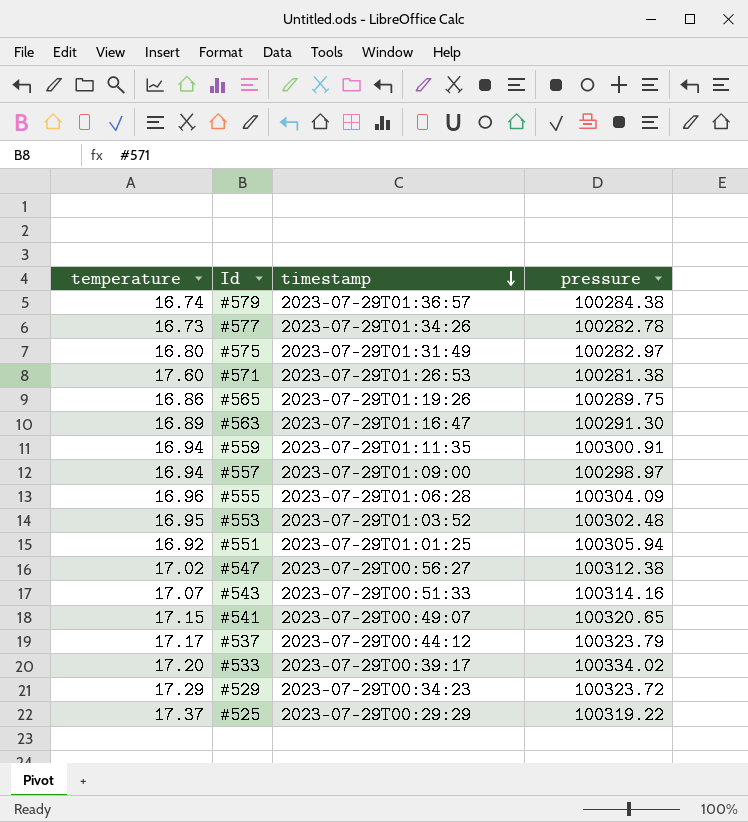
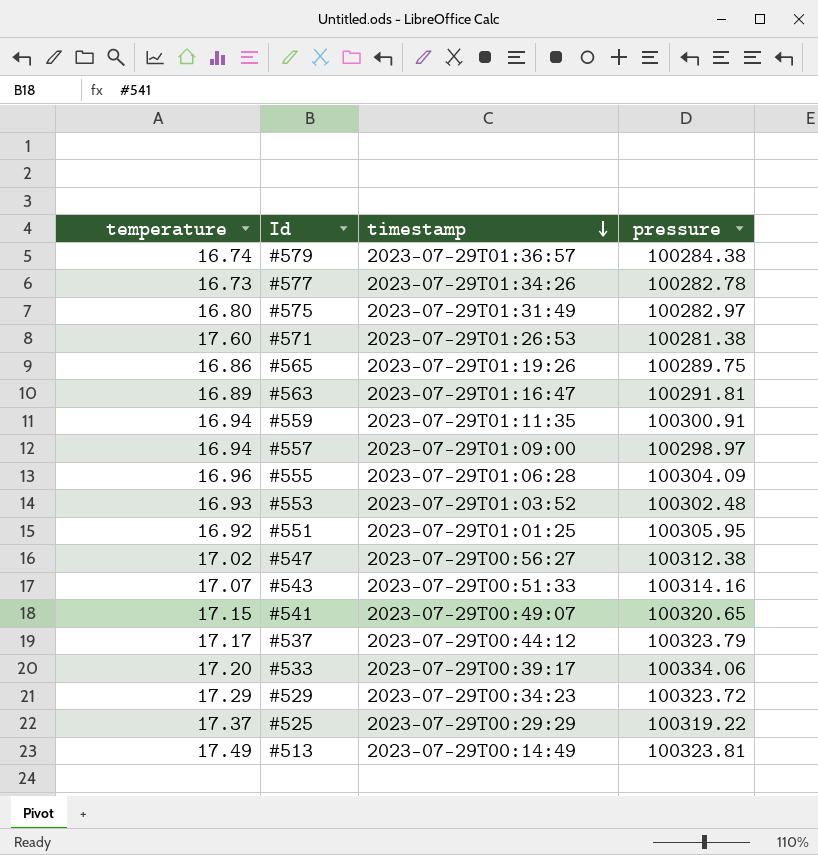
#563 | pressure: 100291.30 -> 100291.81
#553 | temperature: 16.95 -> 16.93
#551 | pressure: 100305.94 -> 100305.95
#533 | pressure: 100334.02 -> 100334.06
row #513: none -> 17.49 | 2023-07-29T00:14:49 | 100323.81

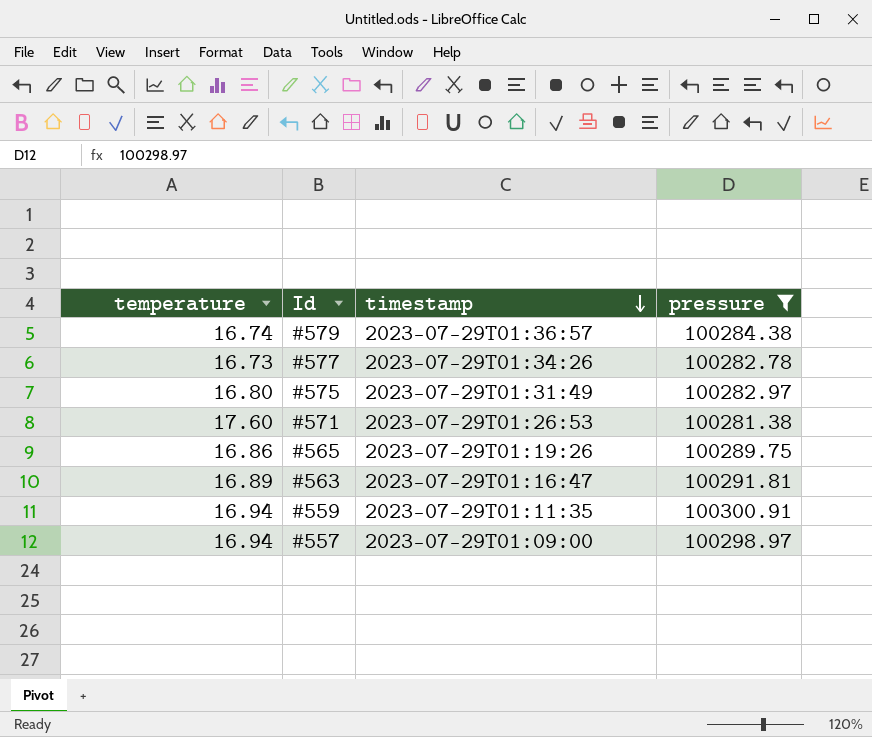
filter: none -> pressure <= 100300.91

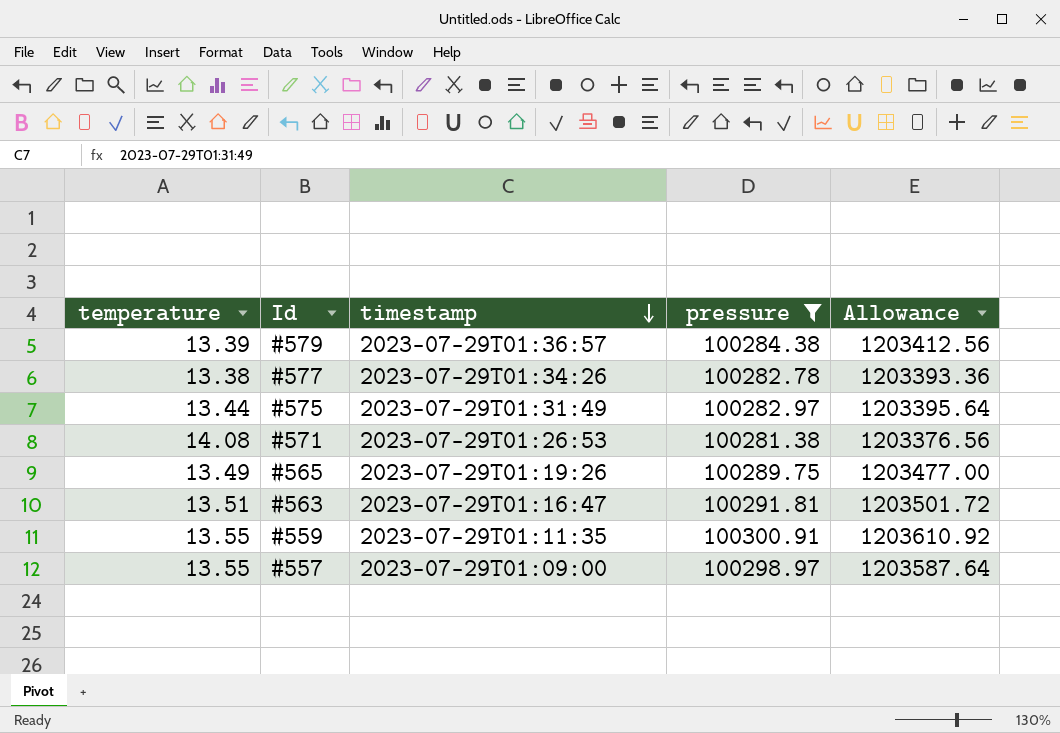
column Allowance | formula: none -> [pressure] * 12
#579 | temperature: 16.74 -> 13.39
#577 | temperature: 16.73 -> 13.38
#575 | temperature: 16.80 -> 13.44
#571 | temperature: 17.60 -> 14.08
#565 | temperature: 16.86 -> 13.49
#563 | temperature: 16.89 -> 13.51
#559 | temperature: 16.94 -> 13.55
#557 | temperature: 16.94 -> 13.55

